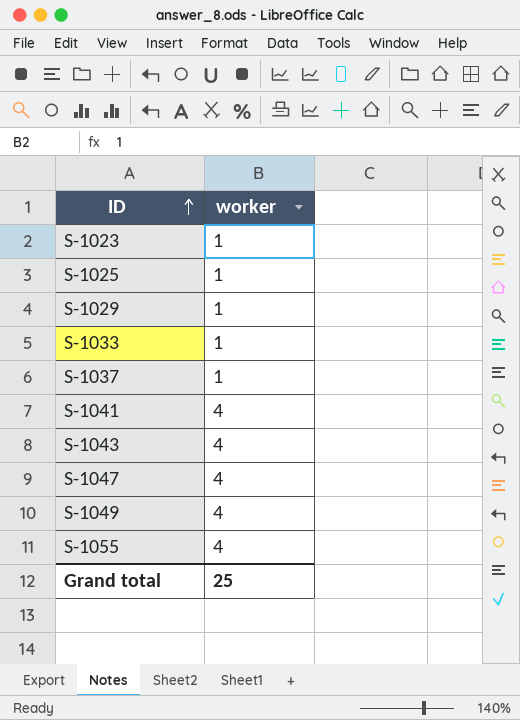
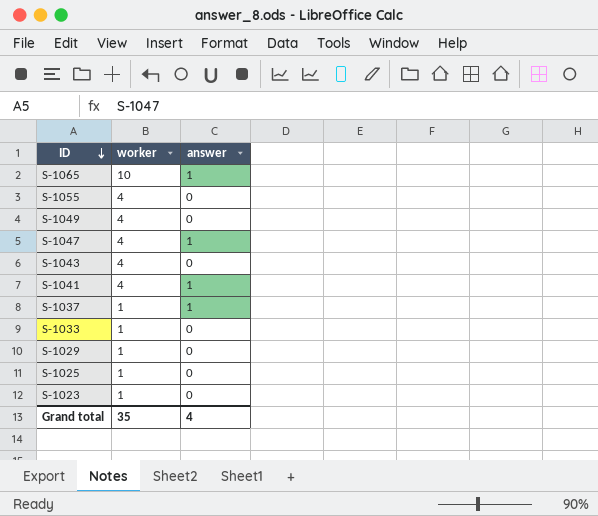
row order: ID ascending -> ID descending
column answer | position: none -> 3
row S-1065: none -> 10 | 1
Grand total | worker: 25 -> 35

